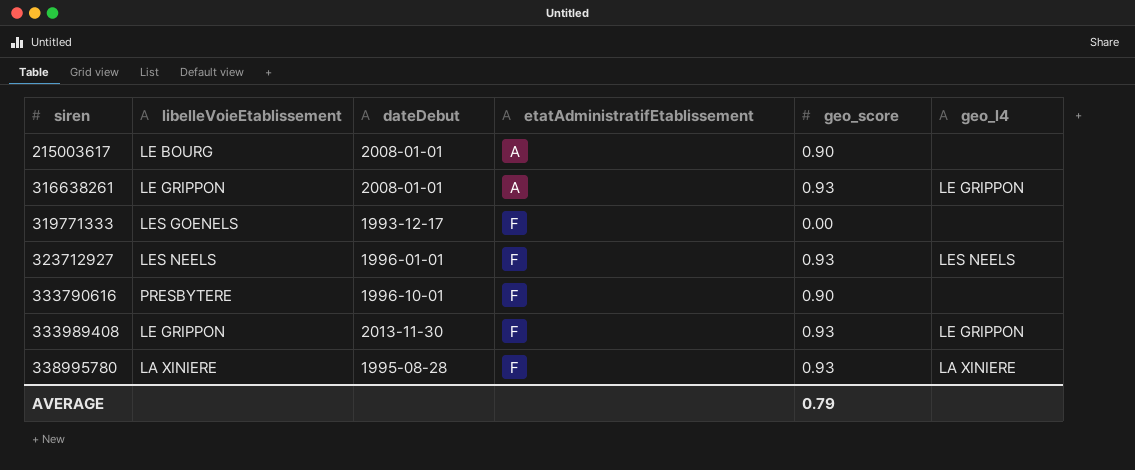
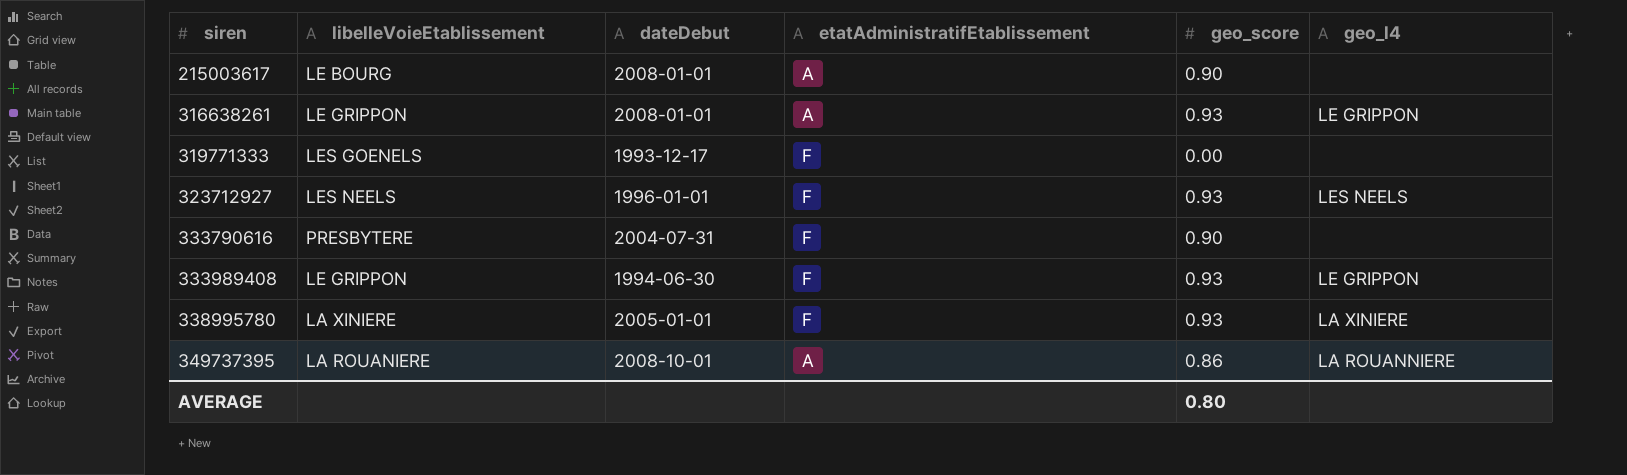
333790616 | dateDebut: 1996-10-01 -> 2004-07-31
333989408 | dateDebut: 2013-11-30 -> 1994-06-30
338995780 | dateDebut: 1995-08-28 -> 2005-01-01
row 349737395: none -> LA ROUANIERE | 2008-10-01 | A | 0.86 | LA ROUANNIERE
AVERAGE | geo_score: 0.79 -> 0.80

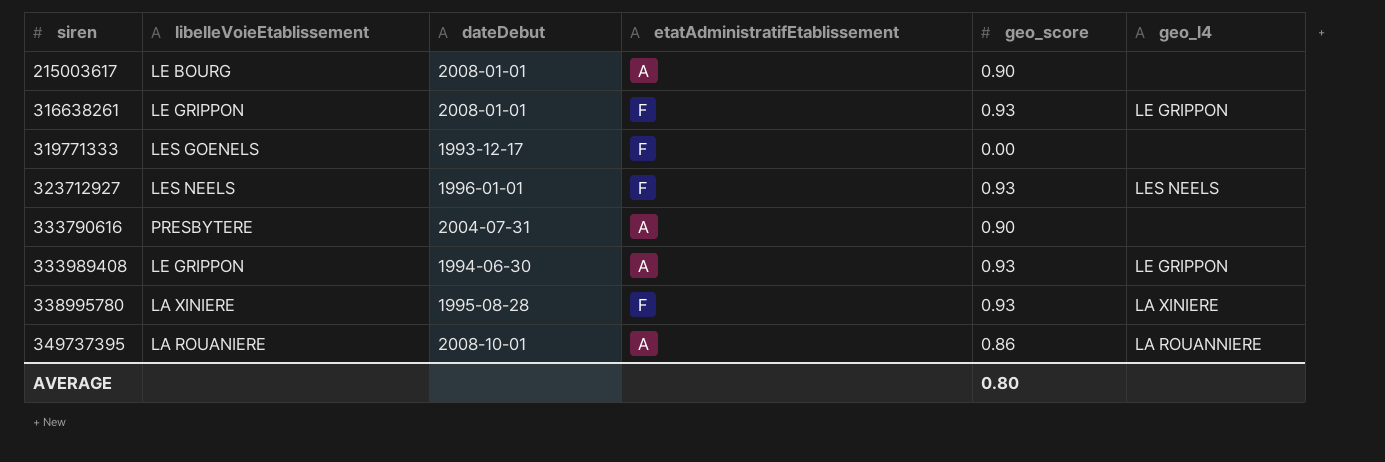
316638261 | etatAdministratifEtablissement: A -> F
333790616 | etatAdministratifEtablissement: F -> A
333989408 | etatAdministratifEtablissement: F -> A
338995780 | dateDebut: 2005-01-01 -> 1995-08-28

